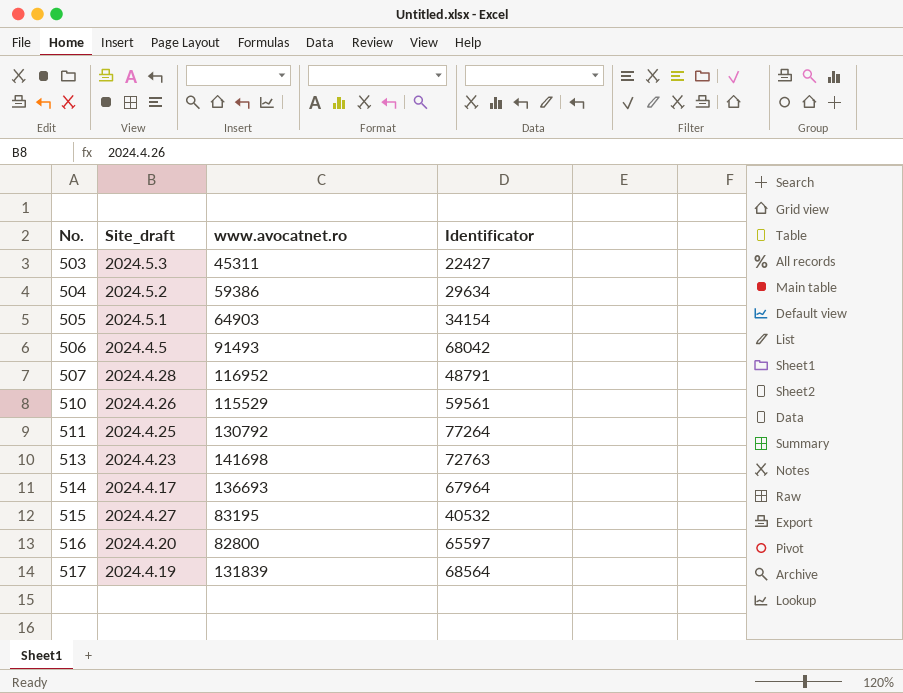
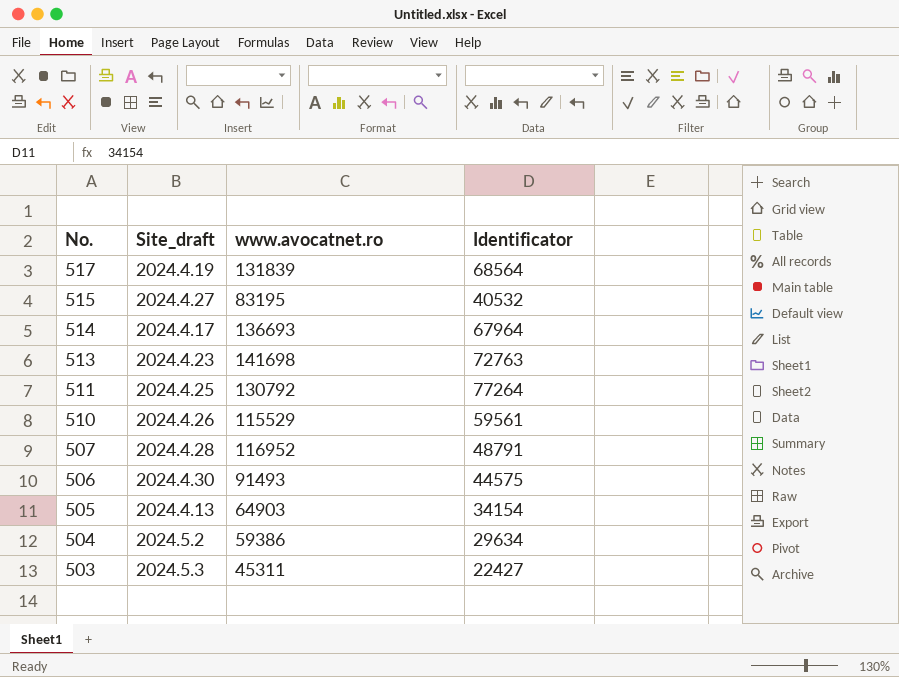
row order: No. ascending -> No. descending
row 516: 2024.4.20 | 82800 | 65597 -> none
506 | Site_draft: 2024.4.5 -> 2024.4.30
506 | Identificator: 68042 -> 44575
505 | Site_draft: 2024.5.1 -> 2024.4.13

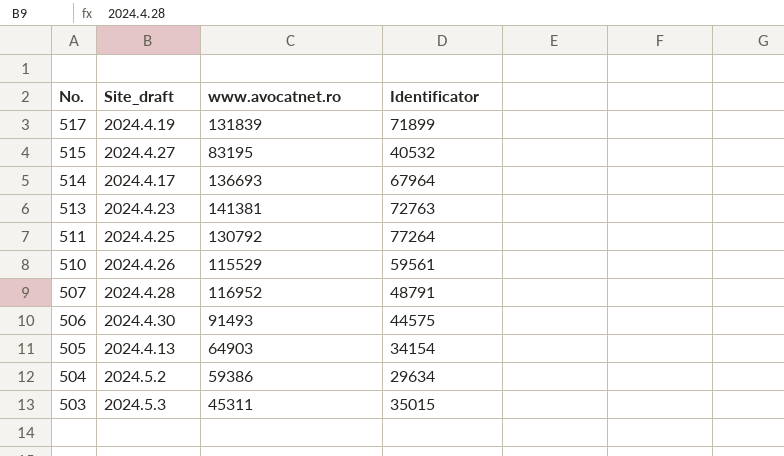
517 | Identificator: 68564 -> 71899
513 | www.avocatnet.ro: 141698 -> 141381
503 | Identificator: 22427 -> 35015

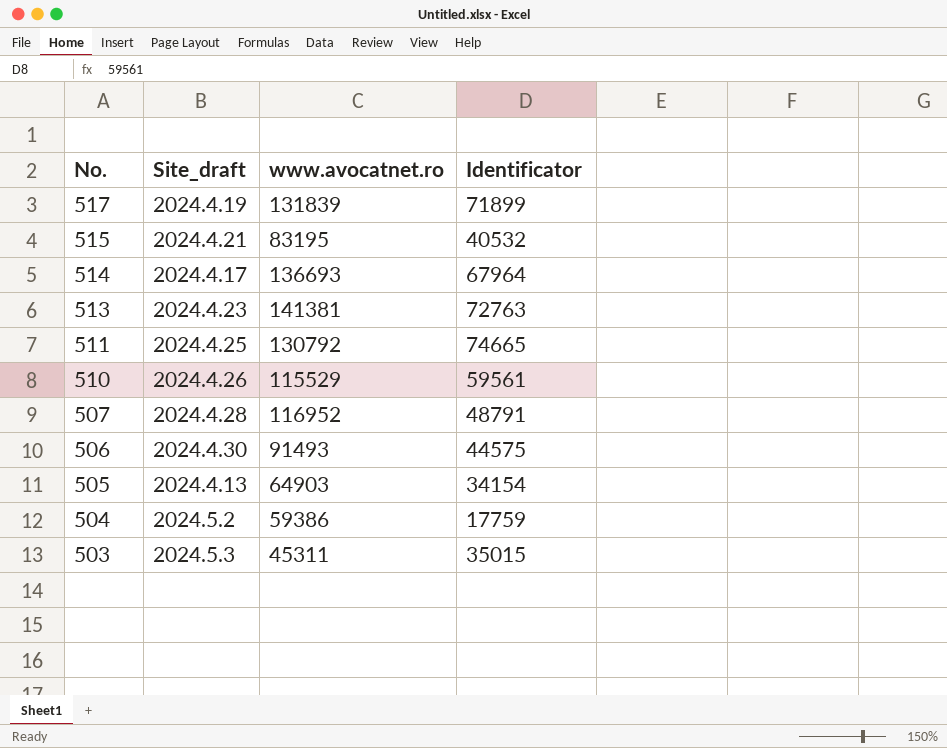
515 | Site_draft: 2024.4.27 -> 2024.4.21
511 | Identificator: 77264 -> 74665
504 | Identificator: 29634 -> 17759

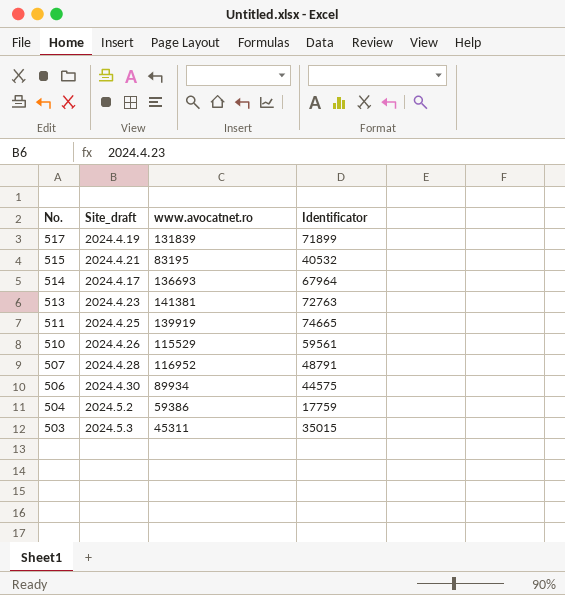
row 505: 2024.4.13 | 64903 | 34154 -> none
511 | www.avocatnet.ro: 130792 -> 139919
506 | www.avocatnet.ro: 91493 -> 89934

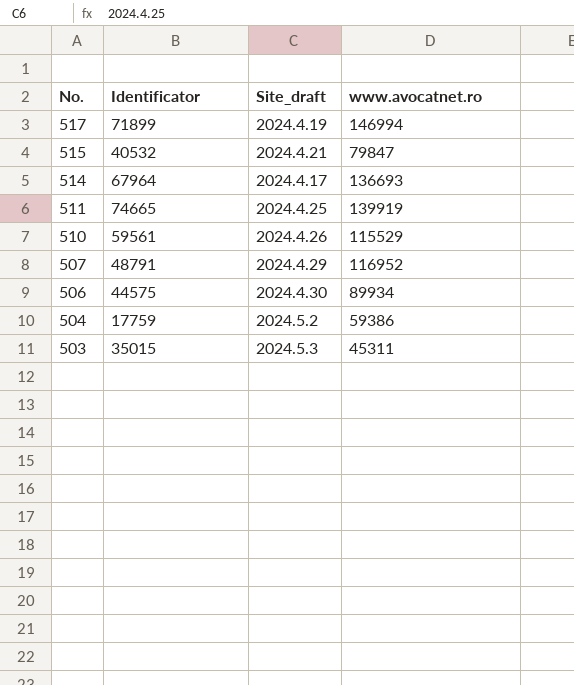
column Identificator | position: 4 -> 2
row 513: 2024.4.23 | 141381 | 72763 -> none
517 | www.avocatnet.ro: 131839 -> 146994
515 | www.avocatnet.ro: 83195 -> 79847
507 | Site_draft: 2024.4.28 -> 2024.4.29

